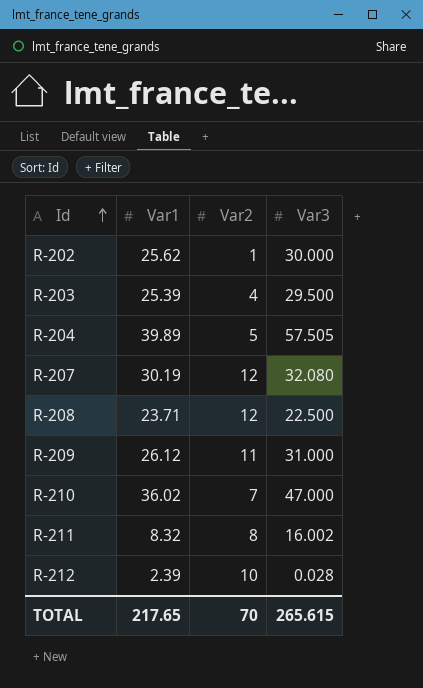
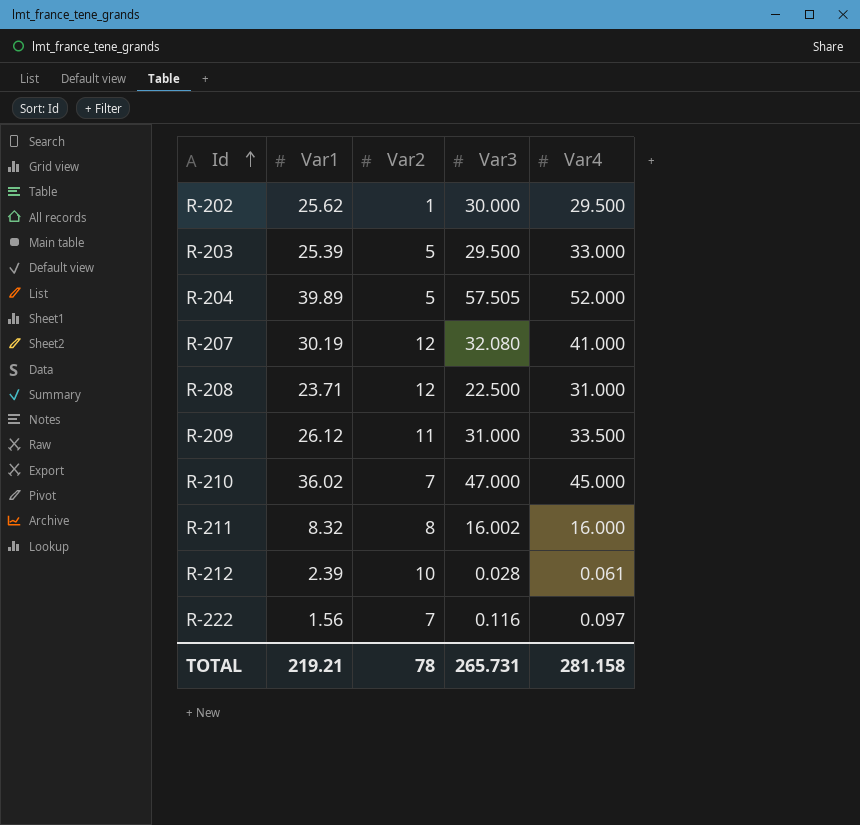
column Var4 | position: none -> 5
R-203 | Var2: 4 -> 5
row R-222: none -> 1.56 | 7 | 0.116 | 0.097
TOTAL | Var1: 217.65 -> 219.21
TOTAL | Var2: 70 -> 78
TOTAL | Var3: 265.615 -> 265.731

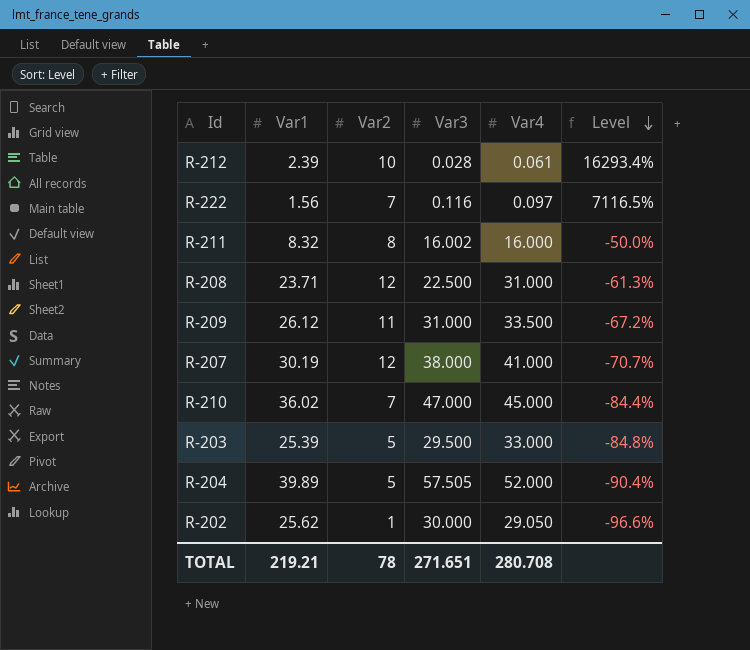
row order: Id ascending -> Level descending
column Level | formula: none -> ([Var2] - [Var4]) / [Var4]
R-207 | Var3: 32.080 -> 38.000
R-202 | Var4: 29.500 -> 29.050
TOTAL | Var3: 265.731 -> 271.651
TOTAL | Var4: 281.158 -> 280.708

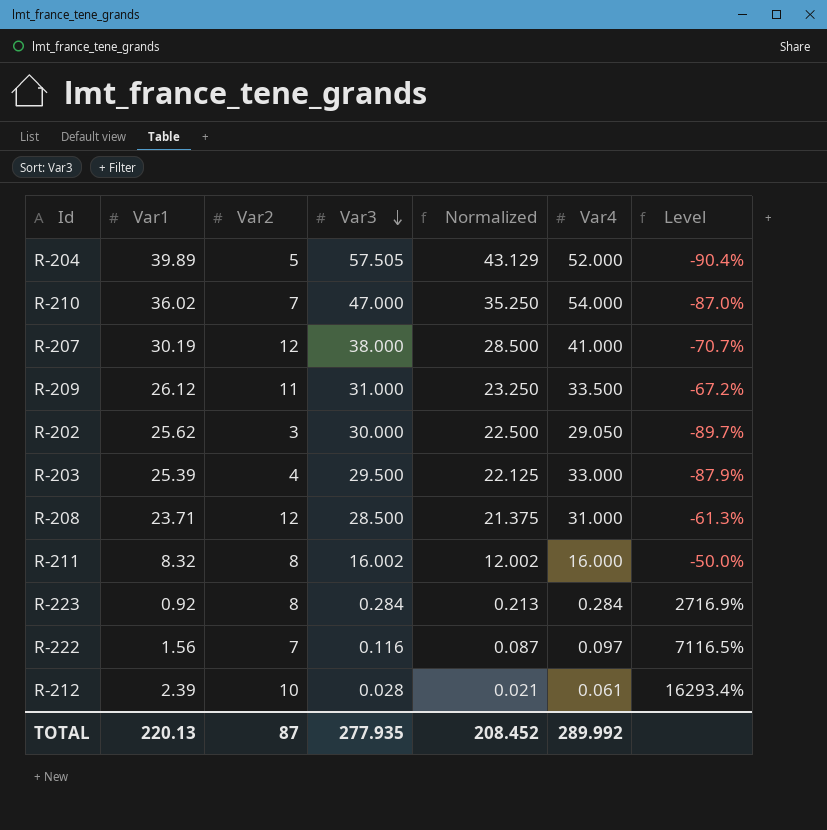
row order: Level descending -> Var3 descending
column Normalized | formula: none -> [Var3] * 0.75
R-210 | Var4: 45.000 -> 54.000
R-210 | Level: -84.4% -> -87.0%
R-202 | Var2: 1 -> 3
R-202 | Level: -96.6% -> -89.7%
R-203 | Var2: 5 -> 4
R-203 | Level: -84.8% -> -87.9%
R-208 | Var3: 22.500 -> 28.500
row R-223: none -> 0.92 | 8 | 0.284 | 0.213 | 0.284 | 2716.9%
TOTAL | Var1: 219.21 -> 220.13
TOTAL | Var2: 78 -> 87
TOTAL | Var3: 271.651 -> 277.935
TOTAL | Var4: 280.708 -> 289.992

